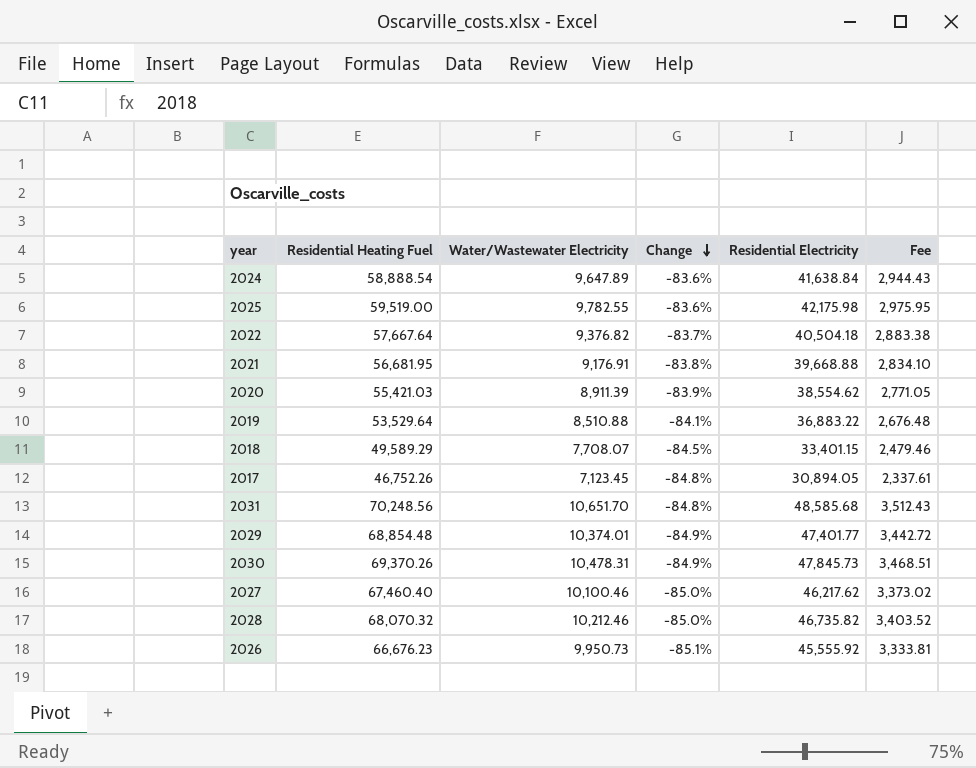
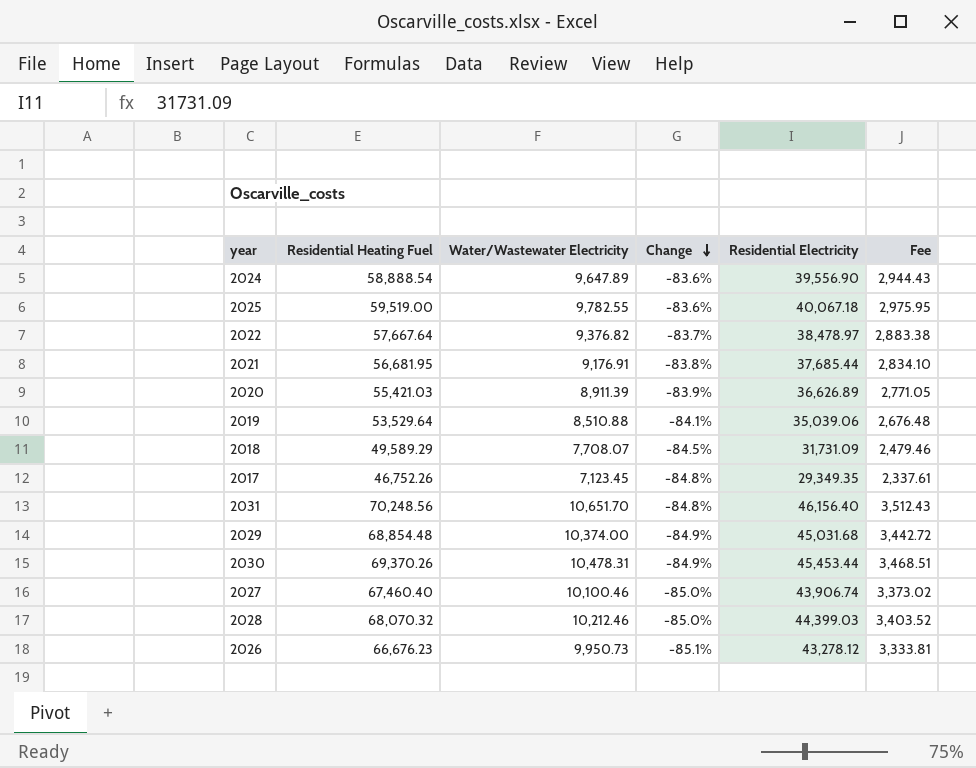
2024 | Residential Electricity: 41,638.84 -> 39,556.90
2025 | Residential Electricity: 42,175.98 -> 40,067.18
2022 | Residential Electricity: 40,504.18 -> 38,478.97
2021 | Residential Electricity: 39,668.88 -> 37,685.44
2020 | Residential Electricity: 38,554.62 -> 36,626.89
2019 | Residential Electricity: 36,883.22 -> 35,039.06
2018 | Residential Electricity: 33,401.15 -> 31,731.09
2017 | Residential Electricity: 30,894.05 -> 29,349.35
2031 | Residential Electricity: 48,585.68 -> 46,156.40
2029 | Water/Wastewater Electricity: 10,374.01 -> 10,374.00
2029 | Residential Electricity: 47,401.77 -> 45,031.68
2030 | Residential Electricity: 47,845.73 -> 45,453.44
2027 | Residential Electricity: 46,217.62 -> 43,906.74
2028 | Residential Electricity: 46,735.82 -> 44,399.03
2026 | Residential Electricity: 45,555.92 -> 43,278.12

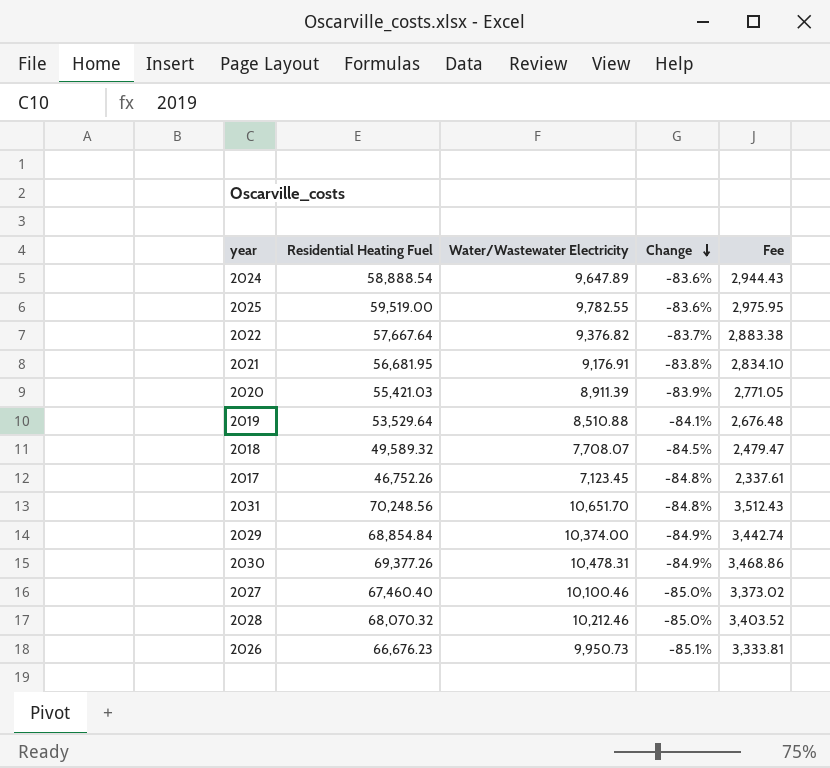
column Residential Electricity | position: 5 -> none
2018 | Residential Heating Fuel: 49,589.29 -> 49,589.32
2018 | Fee: 2,479.46 -> 2,479.47
2029 | Residential Heating Fuel: 68,854.48 -> 68,854.84
2029 | Fee: 3,442.72 -> 3,442.74
2030 | Residential Heating Fuel: 69,370.26 -> 69,377.26
2030 | Fee: 3,468.51 -> 3,468.86

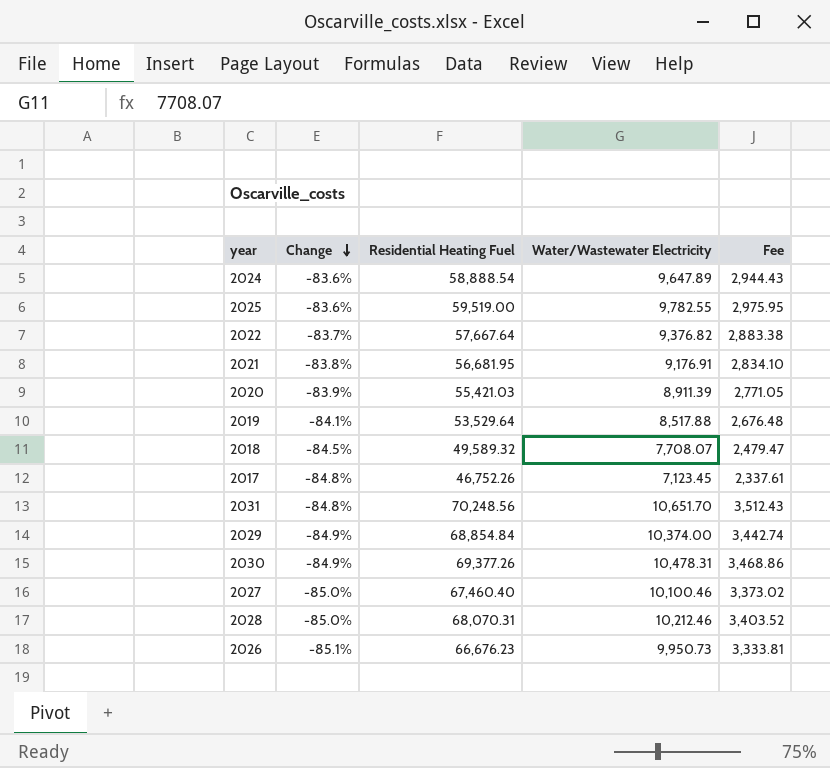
column Change | position: 4 -> 2
2019 | Water/Wastewater Electricity: 8,510.88 -> 8,517.88
2028 | Residential Heating Fuel: 68,070.32 -> 68,070.31

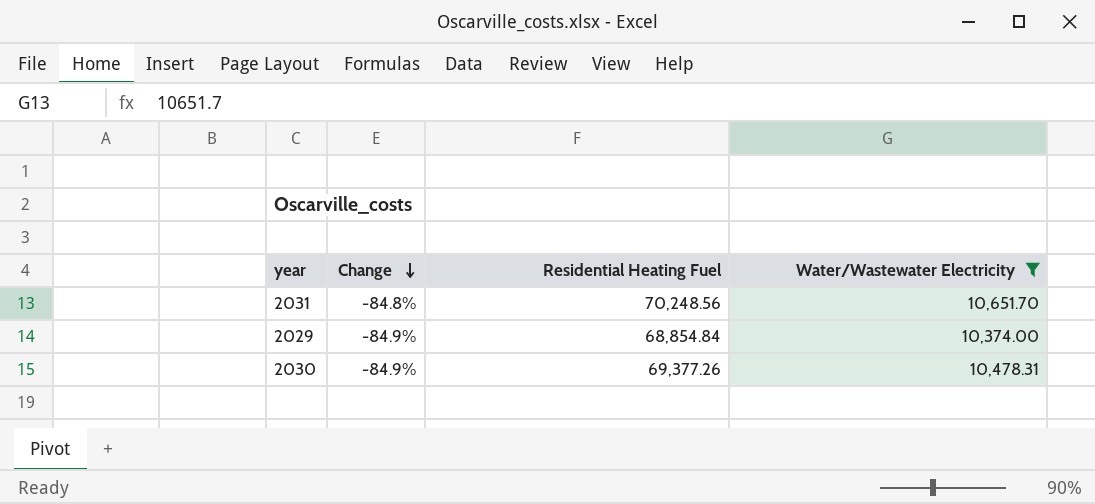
filter: none -> Water/Wastewater Electricity >= 10,374.00
column Fee | formula: [Residential Heating Fuel] * 0.05 -> none

